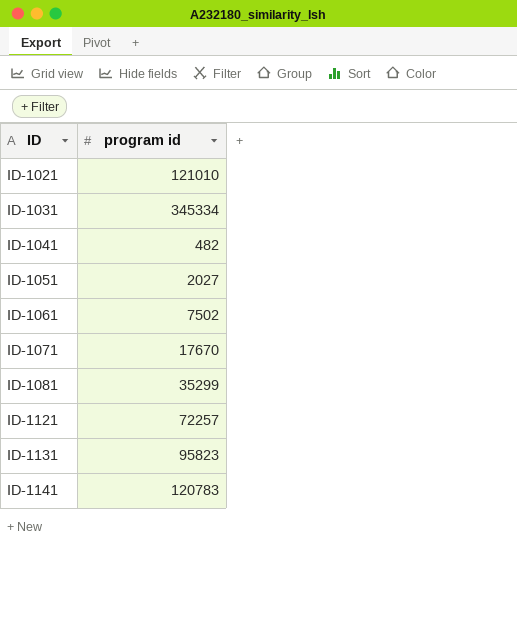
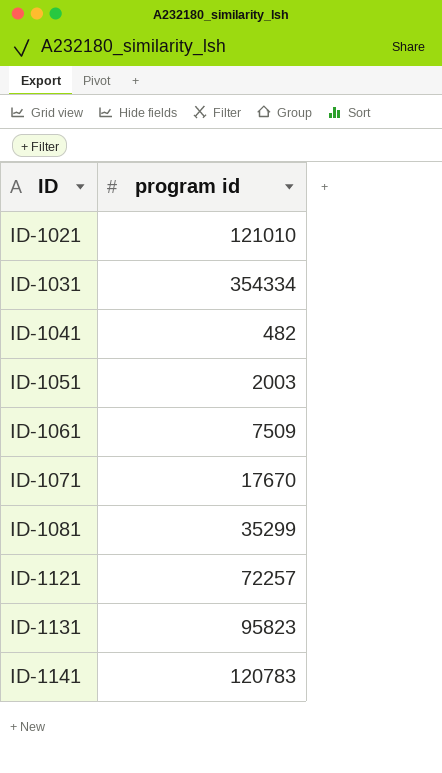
ID-1031 | program id: 345334 -> 354334
ID-1051 | program id: 2027 -> 2003
ID-1061 | program id: 7502 -> 7509

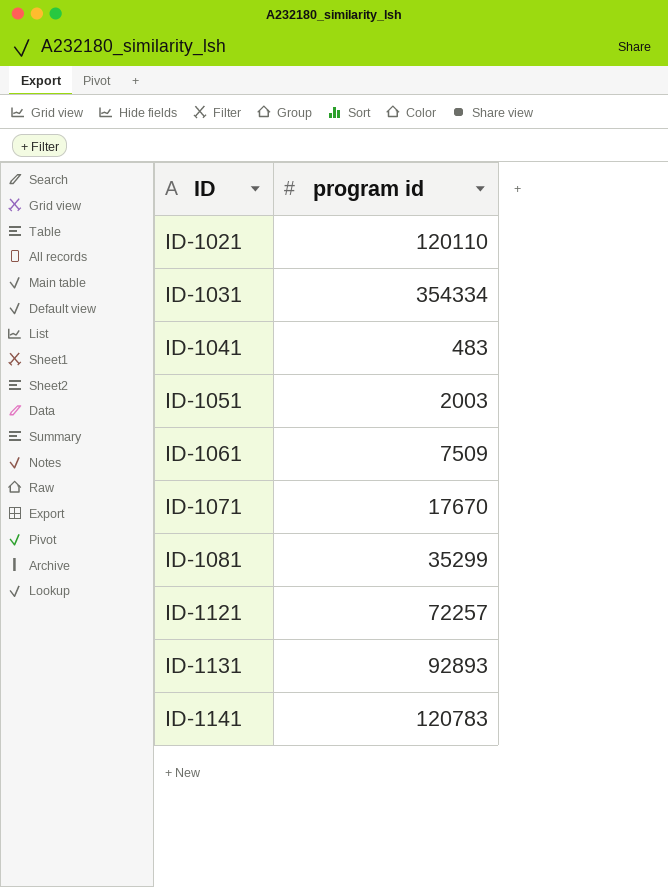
ID-1021 | program id: 121010 -> 120110
ID-1041 | program id: 482 -> 483
ID-1131 | program id: 95823 -> 92893

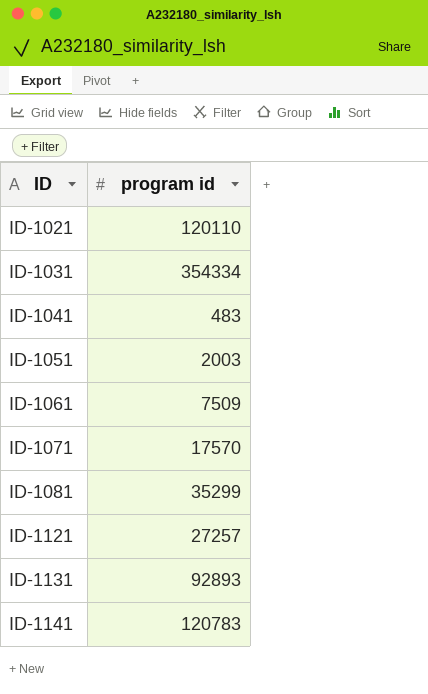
ID-1071 | program id: 17670 -> 17570
ID-1121 | program id: 72257 -> 27257

